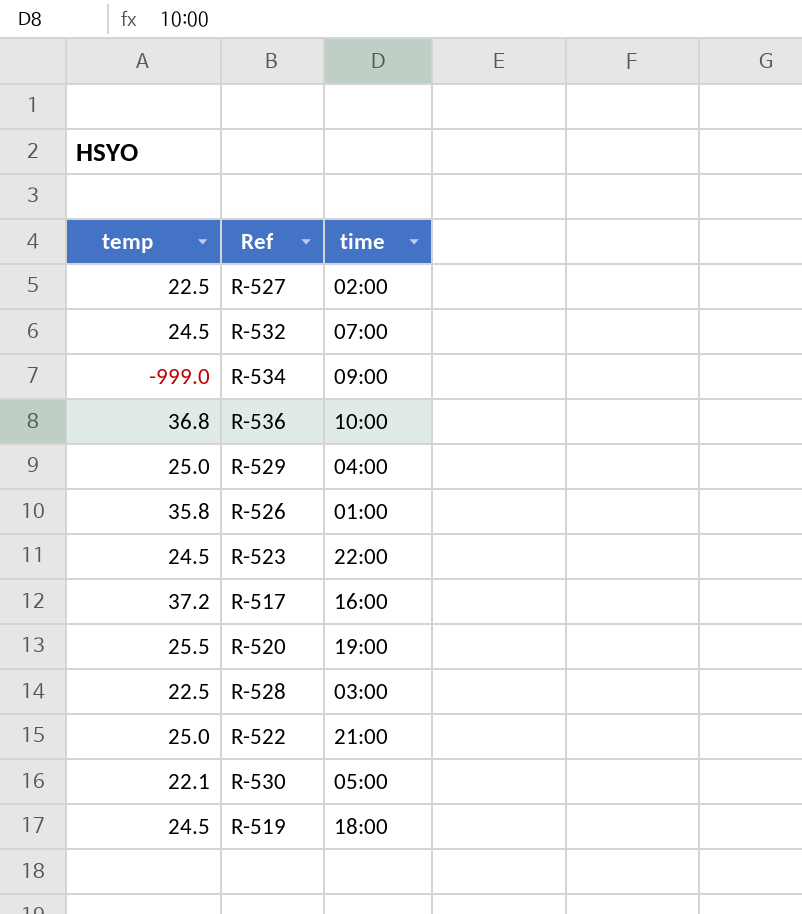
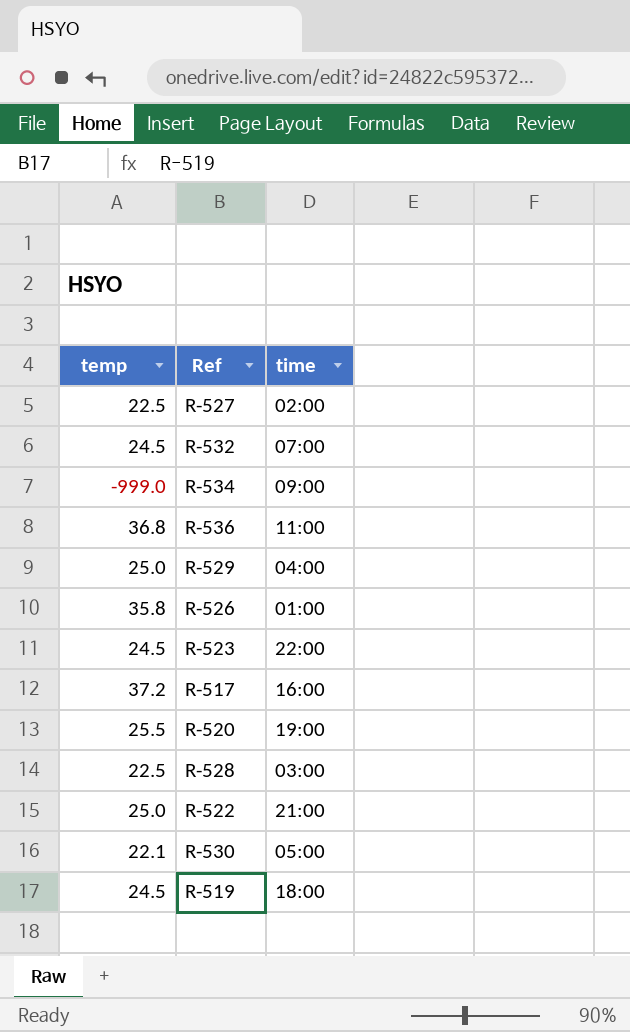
R-536 | time: 10:00 -> 11:00

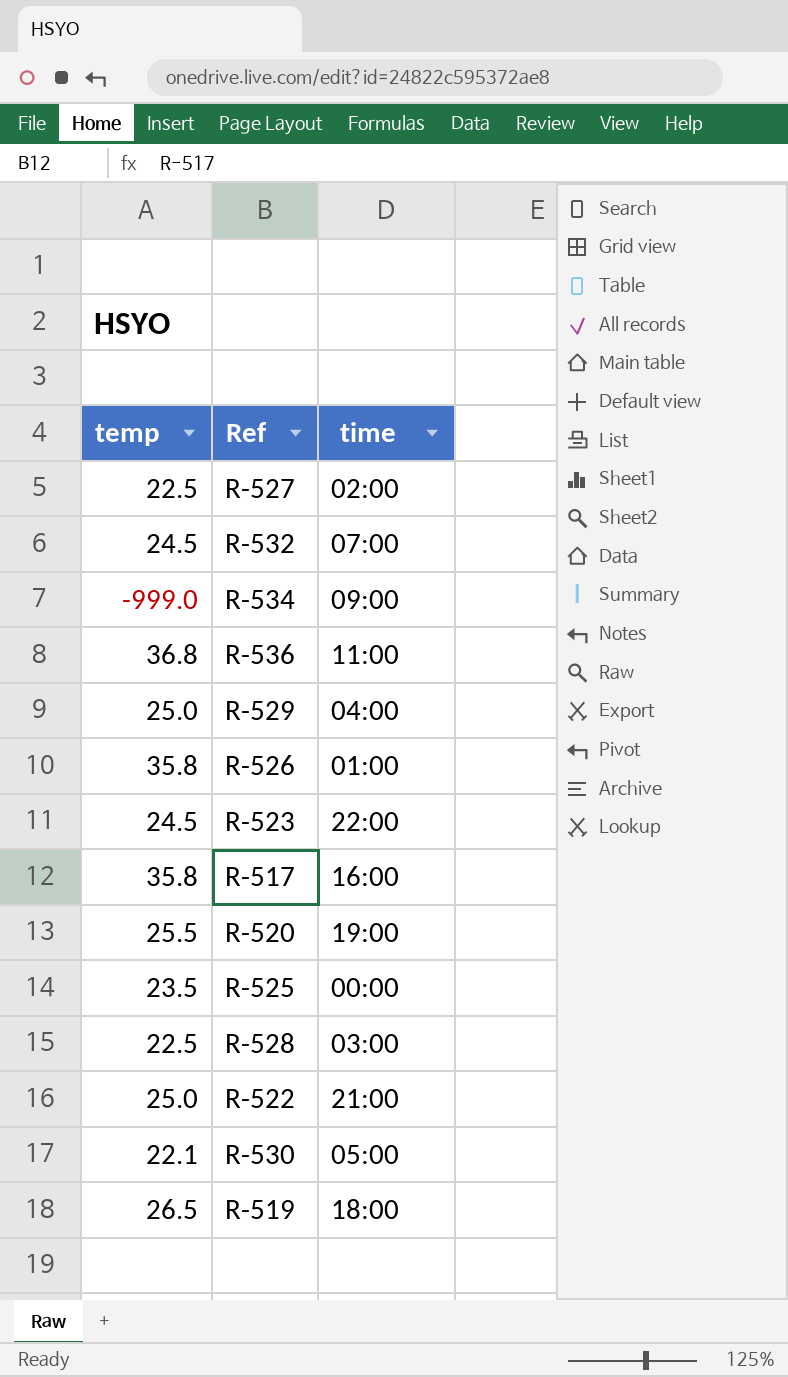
R-517 | temp: 37.2 -> 35.8
row R-525: none -> 23.5 | 00:00
R-519 | temp: 24.5 -> 26.5

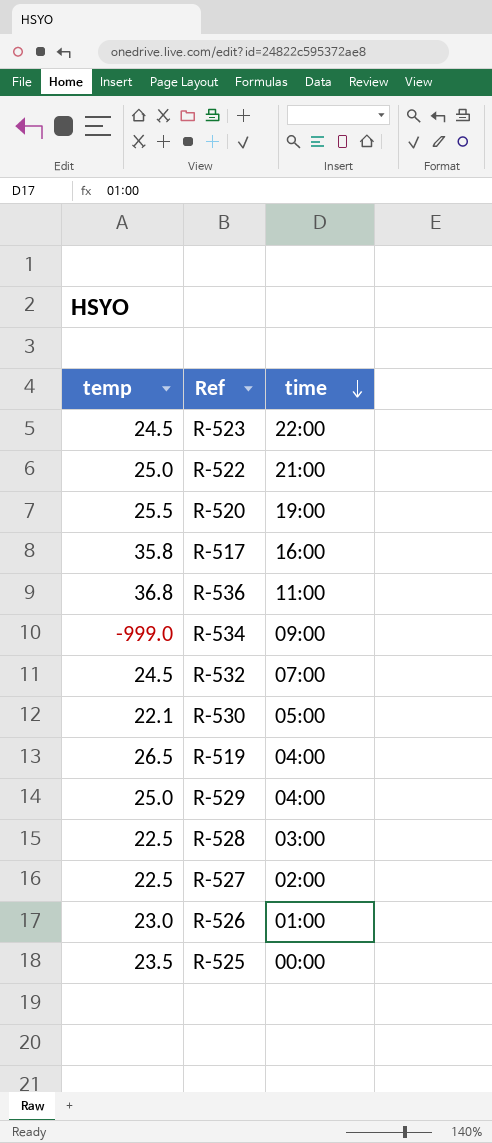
row order: none -> time descending
R-519 | time: 18:00 -> 04:00
R-526 | temp: 35.8 -> 23.0

